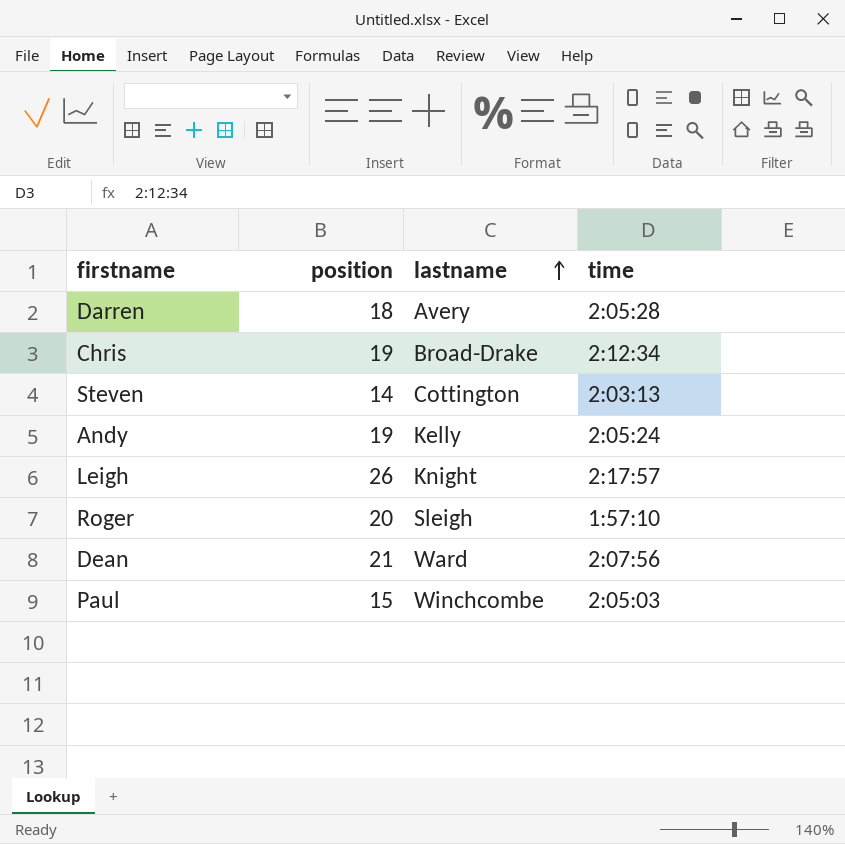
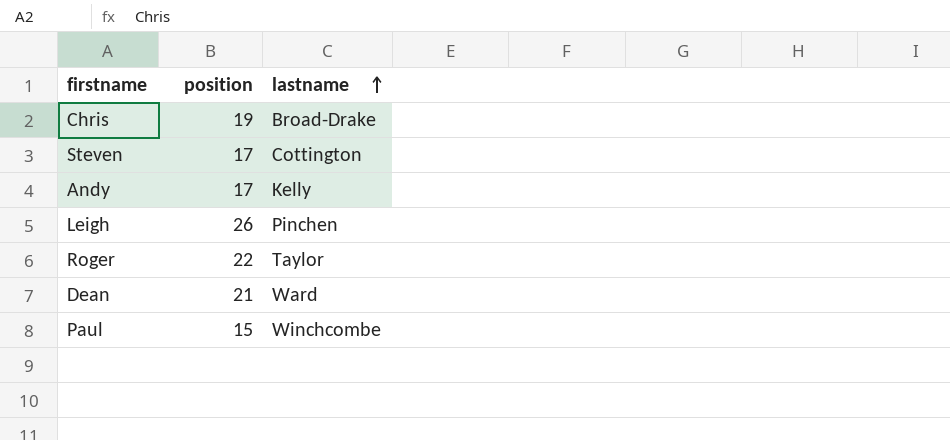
column time | position: 4 -> none
row Darren: 18 | Avery | 2:05:28 -> none
Steven | position: 14 -> 17
Andy | position: 19 -> 17
Leigh | lastname: Knight -> Pinchen
Roger | position: 20 -> 22
Roger | lastname: Sleigh -> Taylor

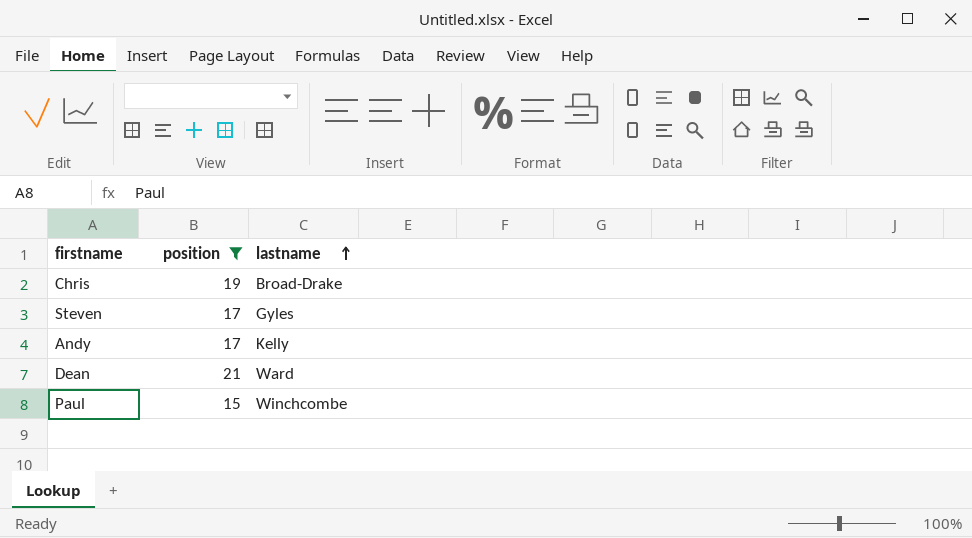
filter: none -> position <= 21
Steven | lastname: Cottington -> Gyles

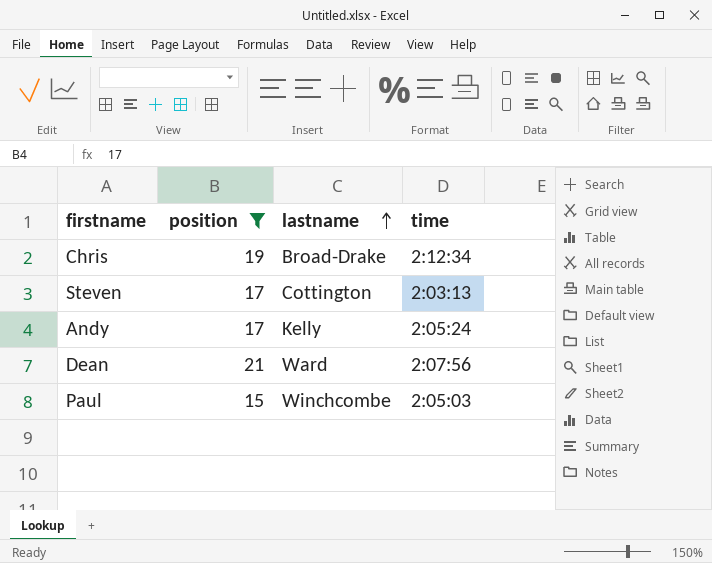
column time | position: none -> 4
Steven | lastname: Gyles -> Cottington

